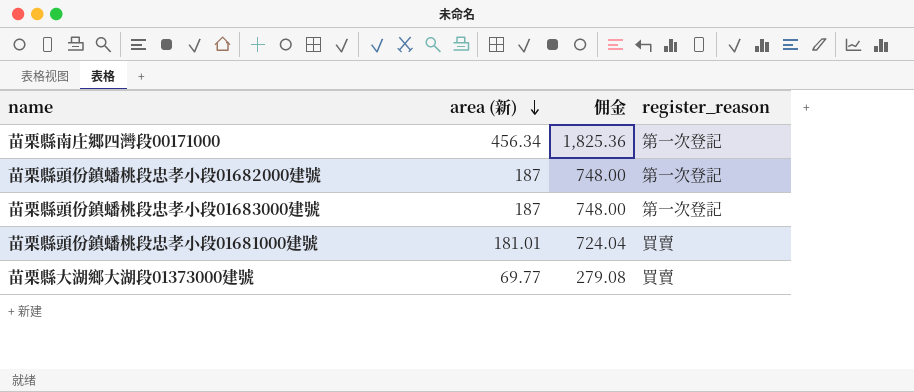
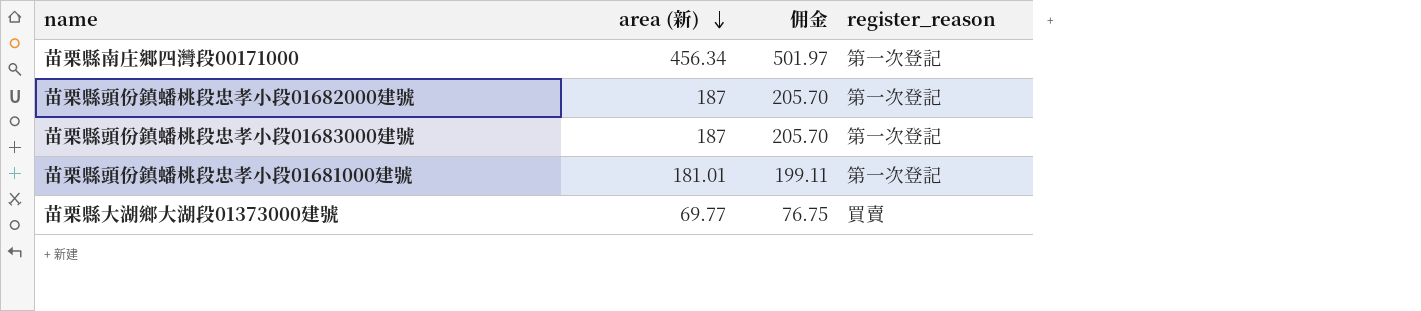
column 佣金 | formula: [area (新)] * 4 -> [area (新)] * 1.1
苗栗縣頭份鎮蟠桃段忠孝小段01681000建號 | register_reason: 買賣 -> 第一次登記

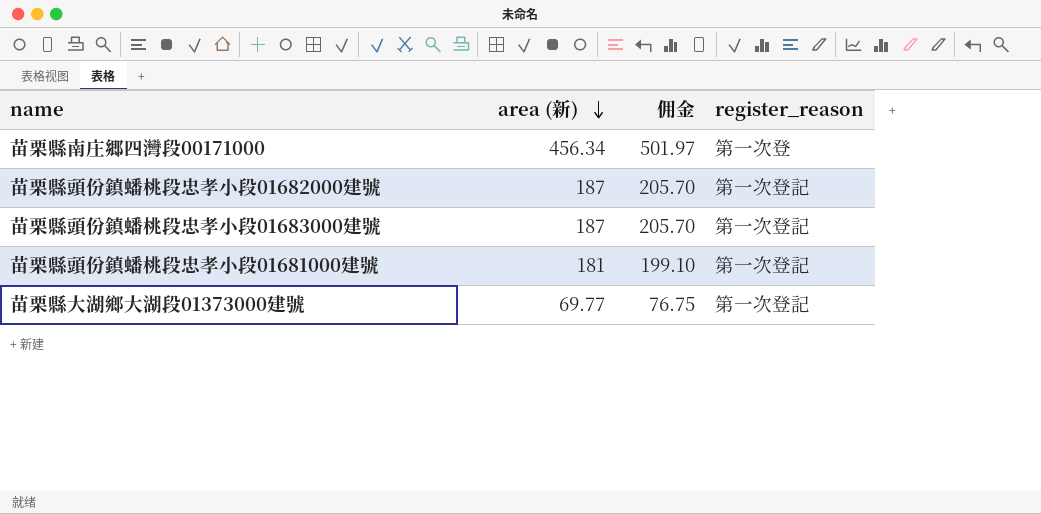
苗栗縣南庄郷四灣段00171000 | register_reason: 第一次登記 -> 第一次登
苗栗縣頭份鎮蟠桃段忠孝小段01681000建號 | area (新): 181.01 -> 181
苗栗縣頭份鎮蟠桃段忠孝小段01681000建號 | 佣金: 199.11 -> 199.10
苗栗縣大湖鄉大湖段01373000建號 | register_reason: 買賣 -> 第一次登記

